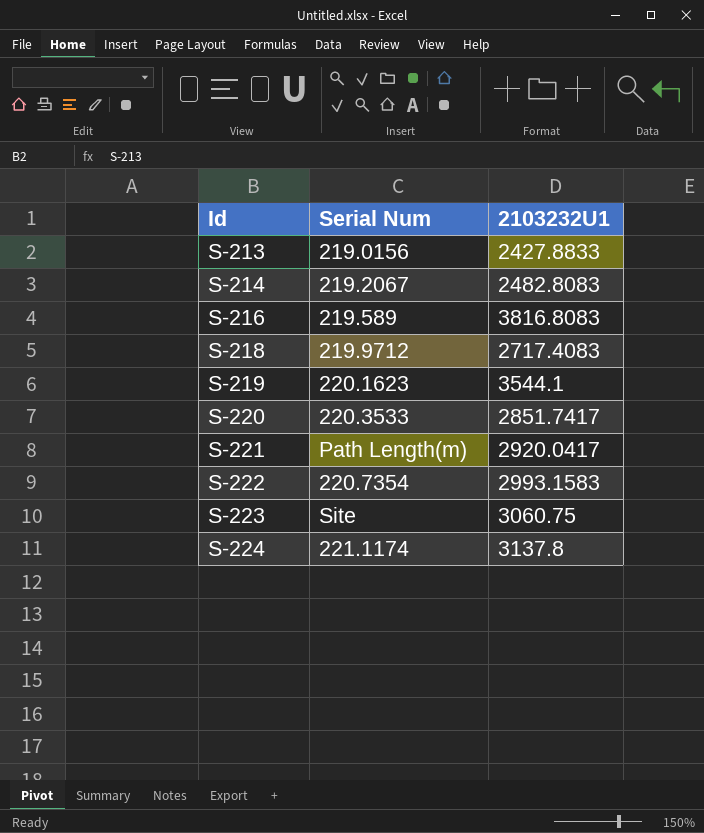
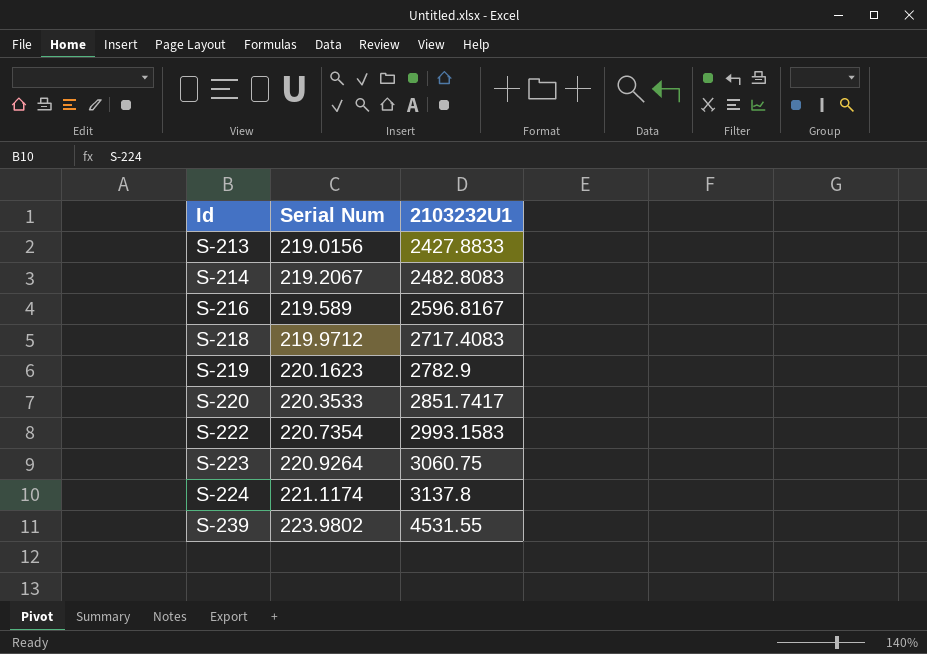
row S-221: Path Length(m) | 2920.0417 -> none
S-216 | 2103232U1: 3816.8083 -> 2596.8167
S-219 | 2103232U1: 3544.1 -> 2782.9
S-223 | Serial Num: Site -> 220.9264
row S-239: none -> 223.9802 | 4531.55

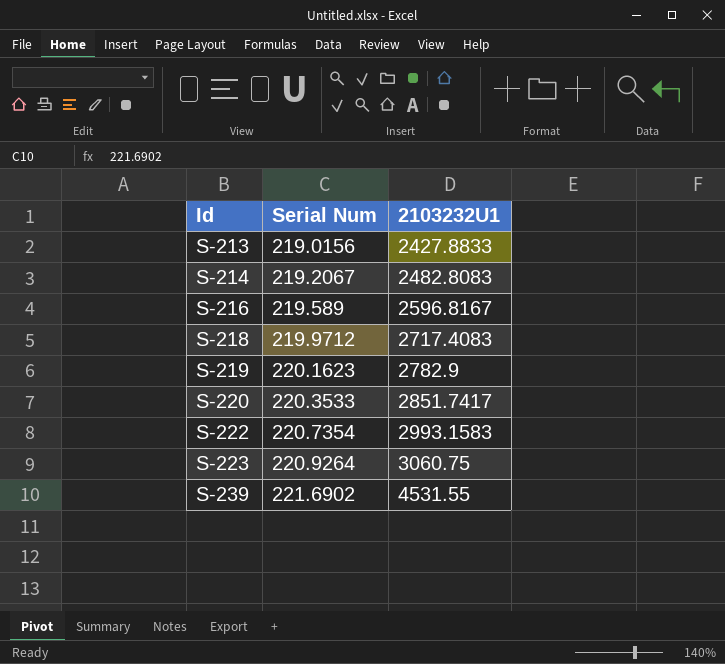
row S-224: 221.1174 | 3137.8 -> none
S-239 | Serial Num: 223.9802 -> 221.6902

